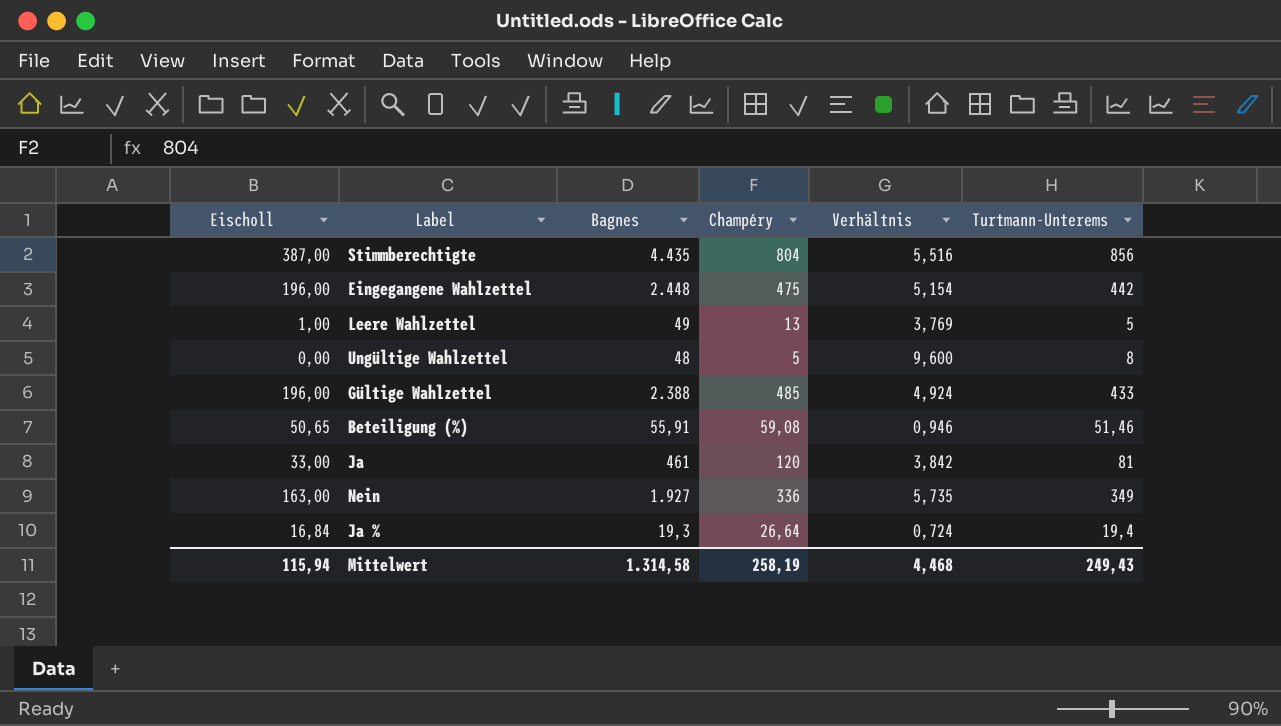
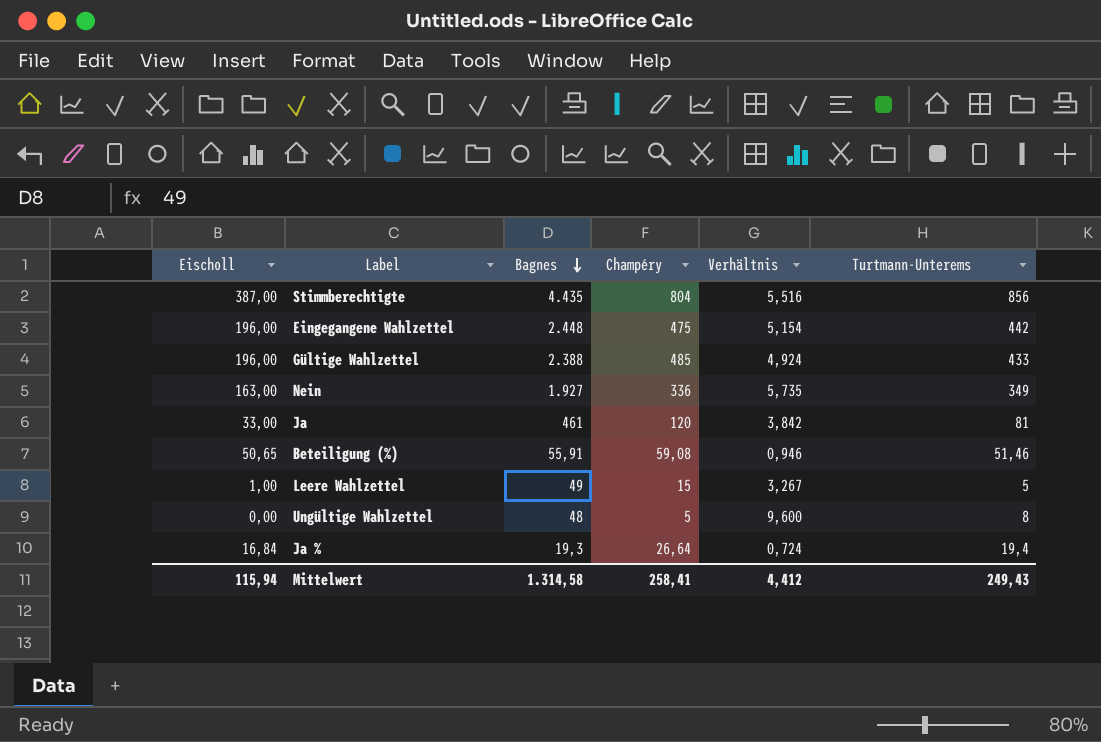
row order: none -> Bagnes descending
Leere Wahlzettel | Champéry: 13 -> 15
Leere Wahlzettel | Verhältnis: 3,769 -> 3,267
Mittelwert | Champéry: 258,19 -> 258,41
Mittelwert | Verhältnis: 4,468 -> 4,412

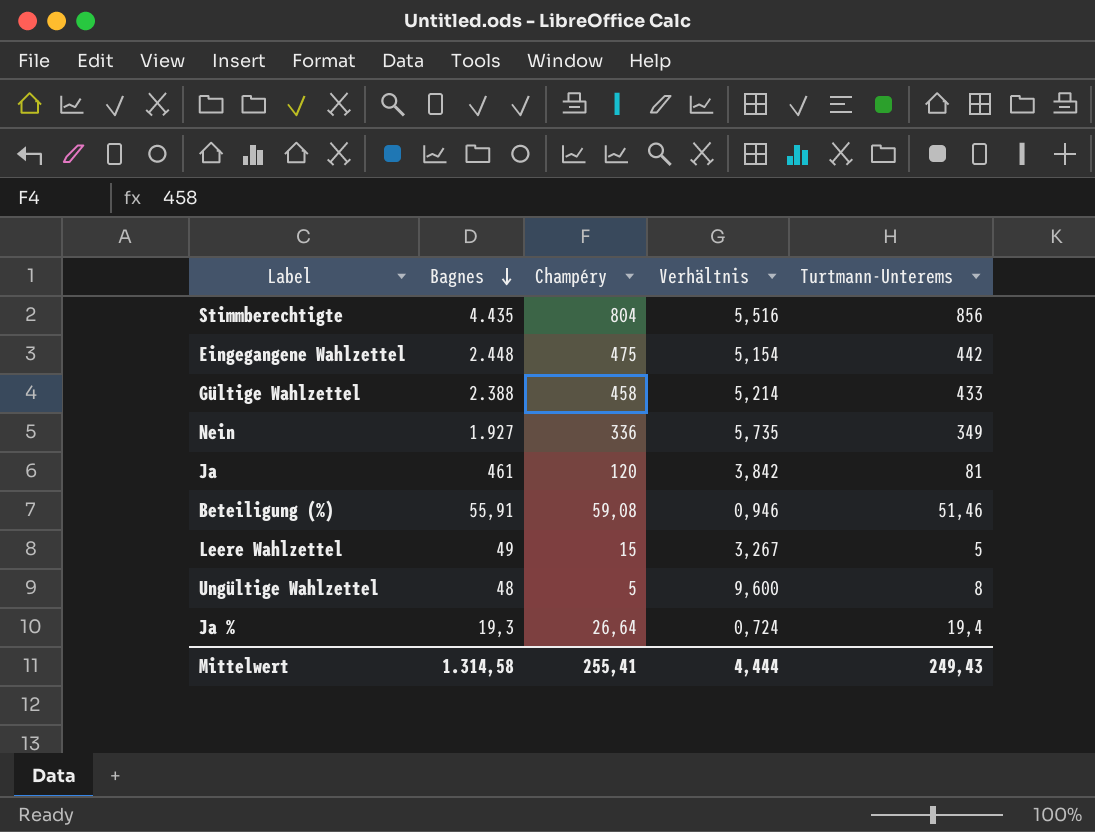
column Eischoll | position: 1 -> none
Gültige Wahlzettel | Champéry: 485 -> 458
Gültige Wahlzettel | Verhältnis: 4,924 -> 5,214
Mittelwert | Champéry: 258,41 -> 255,41
Mittelwert | Verhältnis: 4,412 -> 4,444

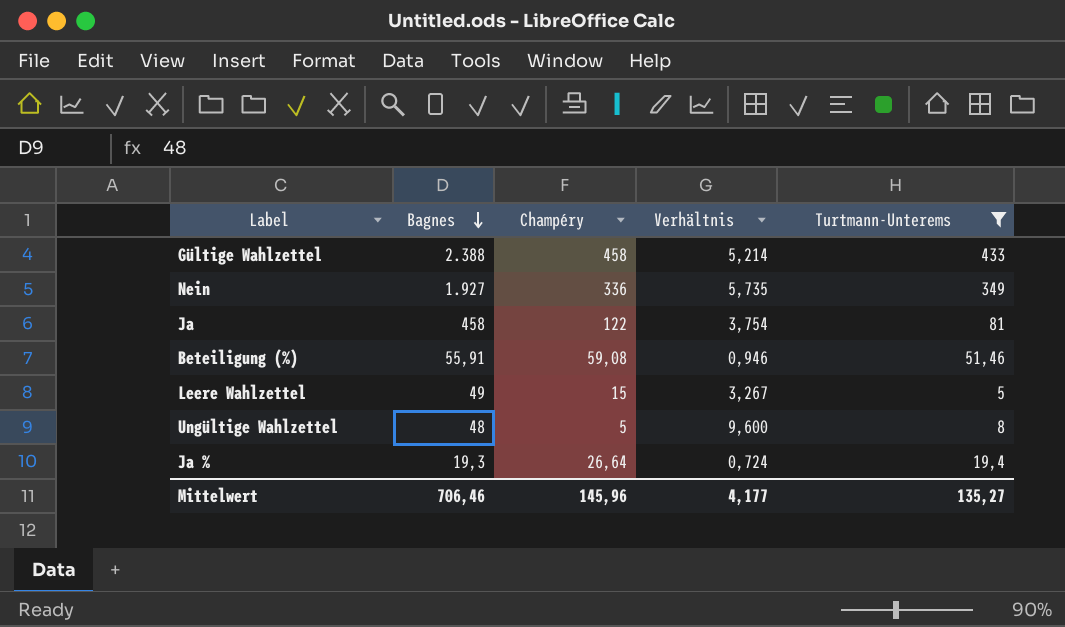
filter: none -> Turtmann-Unterems <= 433
Ja | Bagnes: 461 -> 458
Ja | Champéry: 120 -> 122
Ja | Verhältnis: 3,842 -> 3,754
Mittelwert | Bagnes: 1.314,58 -> 706,46
Mittelwert | Champéry: 255,41 -> 145,96
Mittelwert | Verhältnis: 4,444 -> 4,177
Mittelwert | Turtmann-Unterems: 249,43 -> 135,27

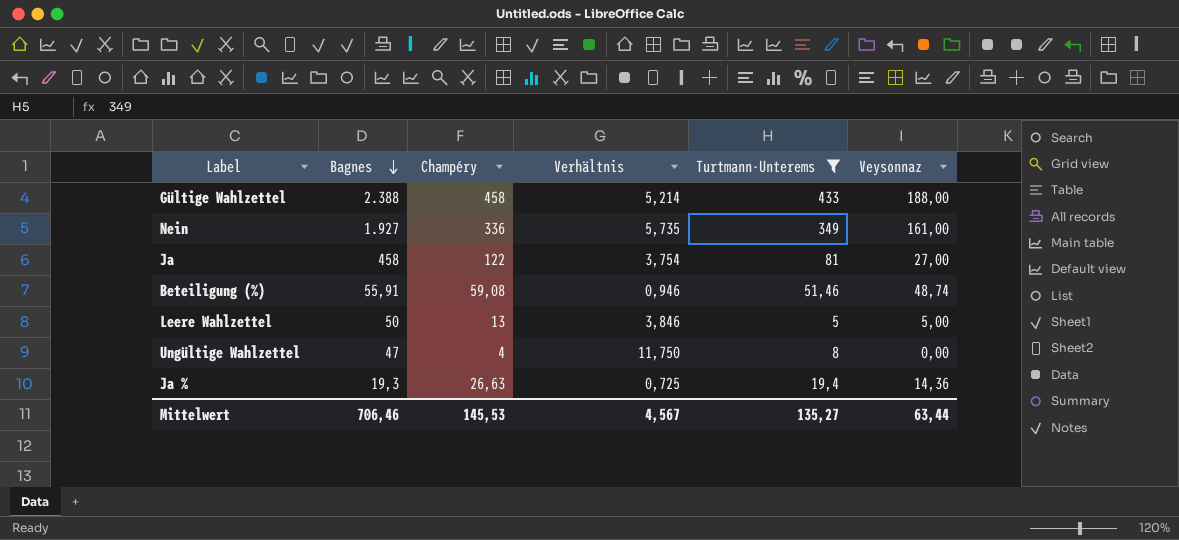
column Veysonnaz | position: none -> 6
Leere Wahlzettel | Bagnes: 49 -> 50
Leere Wahlzettel | Champéry: 15 -> 13
Leere Wahlzettel | Verhältnis: 3,267 -> 3,846
Ungültige Wahlzettel | Bagnes: 48 -> 47
Ungültige Wahlzettel | Champéry: 5 -> 4
Ungültige Wahlzettel | Verhältnis: 9,600 -> 11,750
Ja % | Champéry: 26,64 -> 26,63
Ja % | Verhältnis: 0,724 -> 0,725
Mittelwert | Champéry: 145,96 -> 145,53
Mittelwert | Verhältnis: 4,177 -> 4,567

